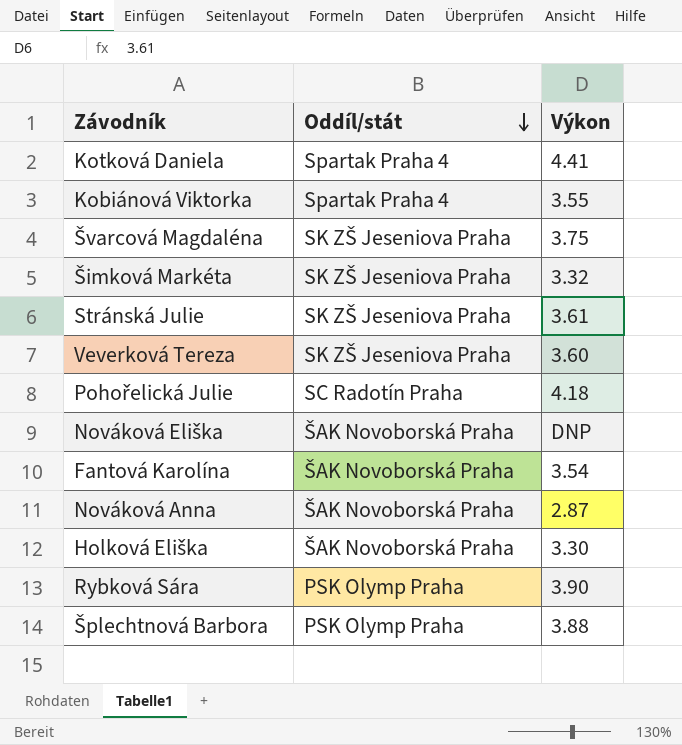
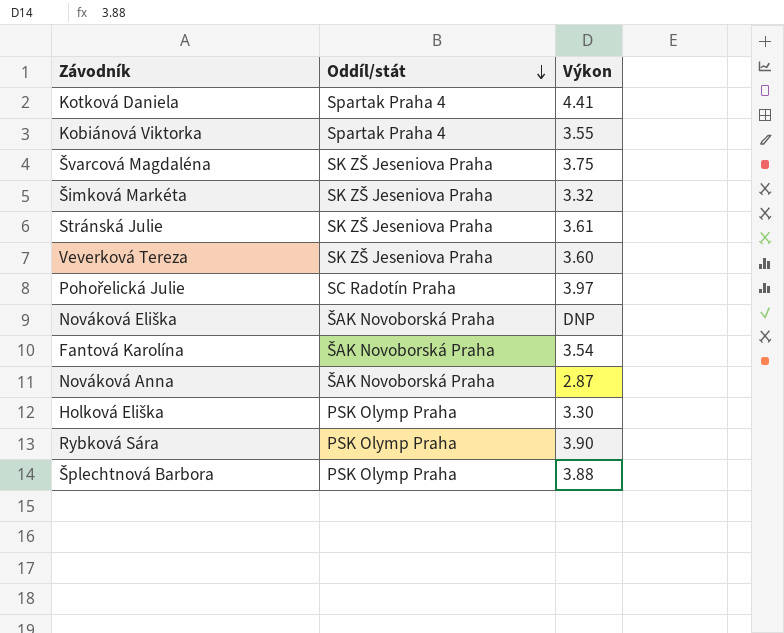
Pohořelická Julie | Výkon: 4.18 -> 3.97
Holková Eliška | Oddíl/stát: ŠAK Novoborská Praha -> PSK Olymp Praha

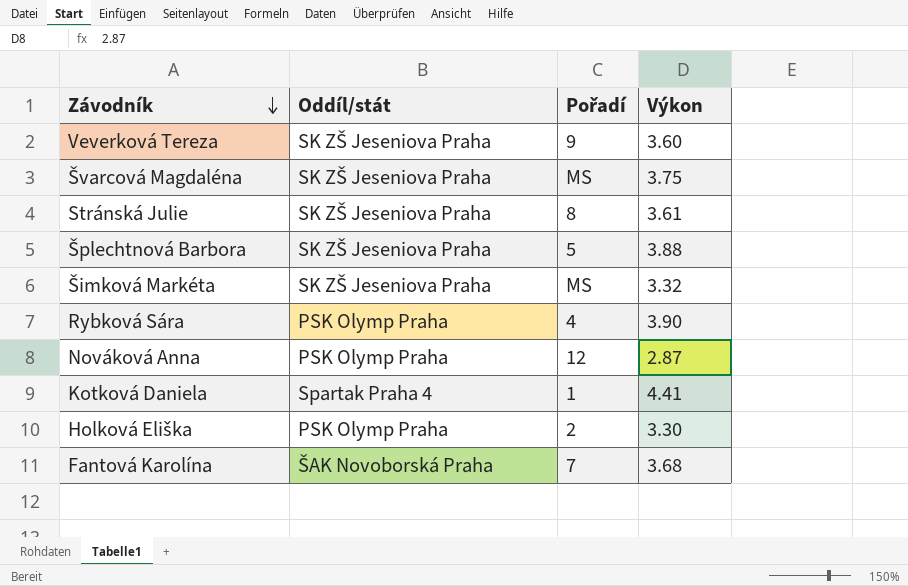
row order: Oddíl/stát descending -> Závodník descending
column Pořadí | position: none -> 3
row Kobiánová Viktorka: Spartak Praha 4 | 3.55 -> none
row Pohořelická Julie: SC Radotín Praha | 3.97 -> none
row Nováková Eliška: ŠAK Novoborská Praha | DNP -> none
Šplechtnová Barbora | Oddíl/stát: PSK Olymp Praha -> SK ZŠ Jeseniova Praha
Nováková Anna | Oddíl/stát: ŠAK Novoborská Praha -> PSK Olymp Praha
Fantová Karolína | Výkon: 3.54 -> 3.68

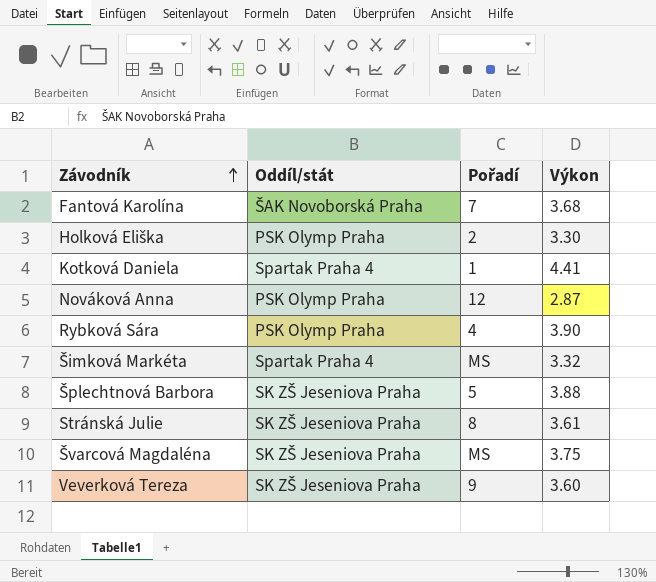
row order: Závodník descending -> Závodník ascending
Šimková Markéta | Oddíl/stát: SK ZŠ Jeseniova Praha -> Spartak Praha 4

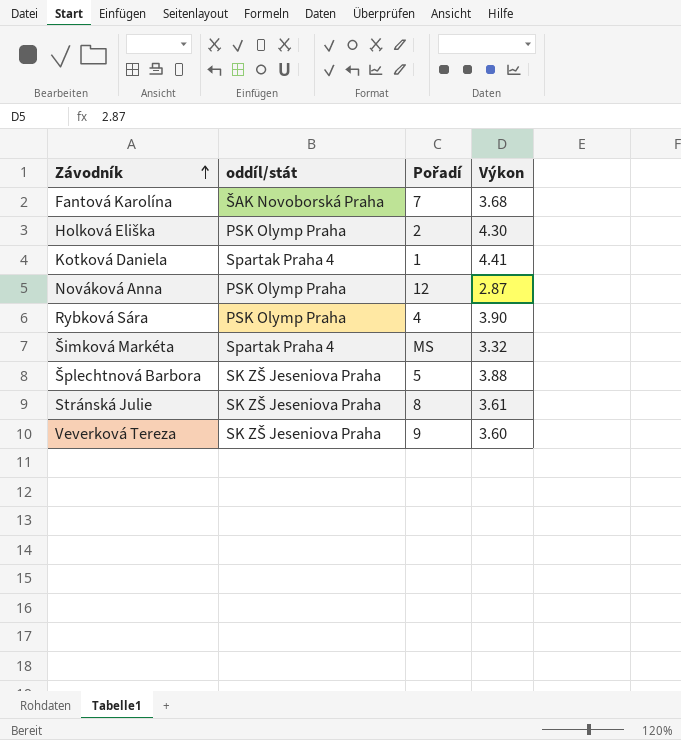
column name: Oddíl/stát -> oddíl/stát
row Švarcová Magdaléna: SK ZŠ Jeseniova Praha | MS | 3.75 -> none
Holková Eliška | Výkon: 3.30 -> 4.30

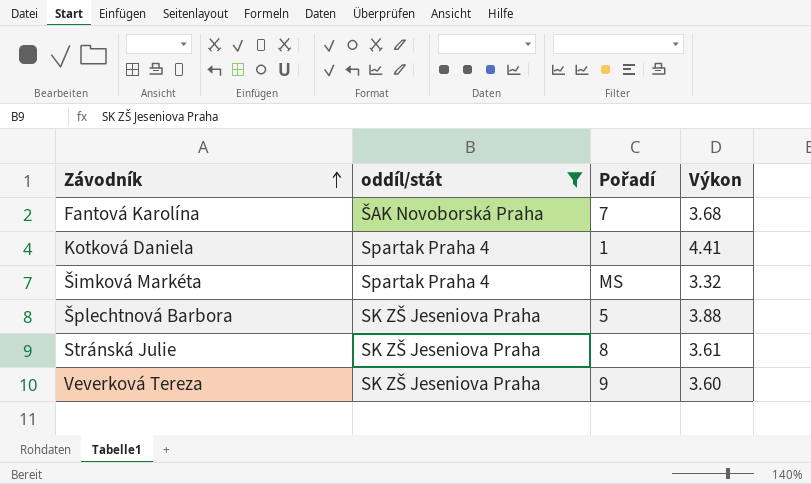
filter: none -> oddíl/stát != PSK Olymp Praha

